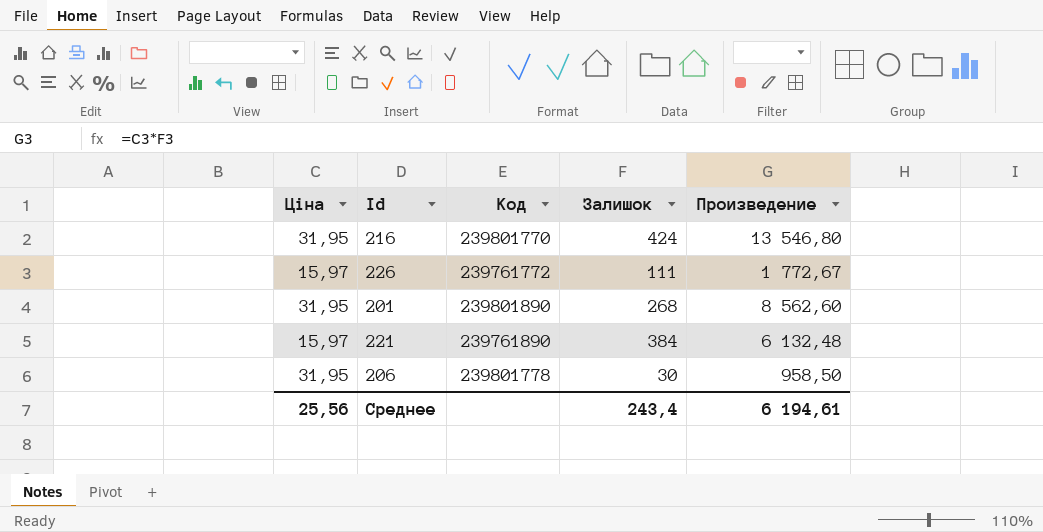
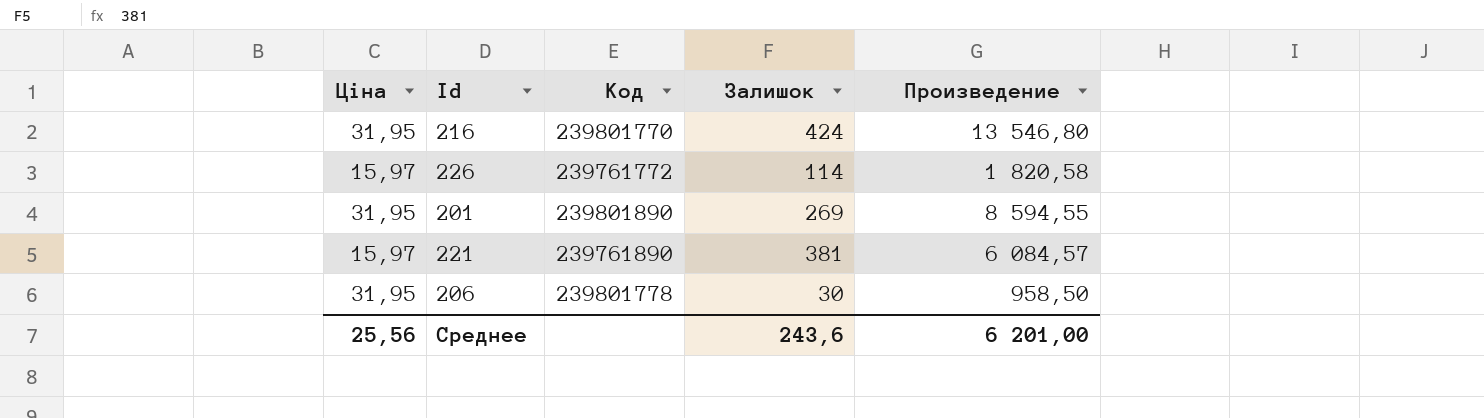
226 | Залишок: 111 -> 114
226 | Произведение: 1 772,67 -> 1 820,58
201 | Залишок: 268 -> 269
201 | Произведение: 8 562,60 -> 8 594,55
221 | Залишок: 384 -> 381
221 | Произведение: 6 132,48 -> 6 084,57
Среднее | Залишок: 243,4 -> 243,6
Среднее | Произведение: 6 194,61 -> 6 201,00

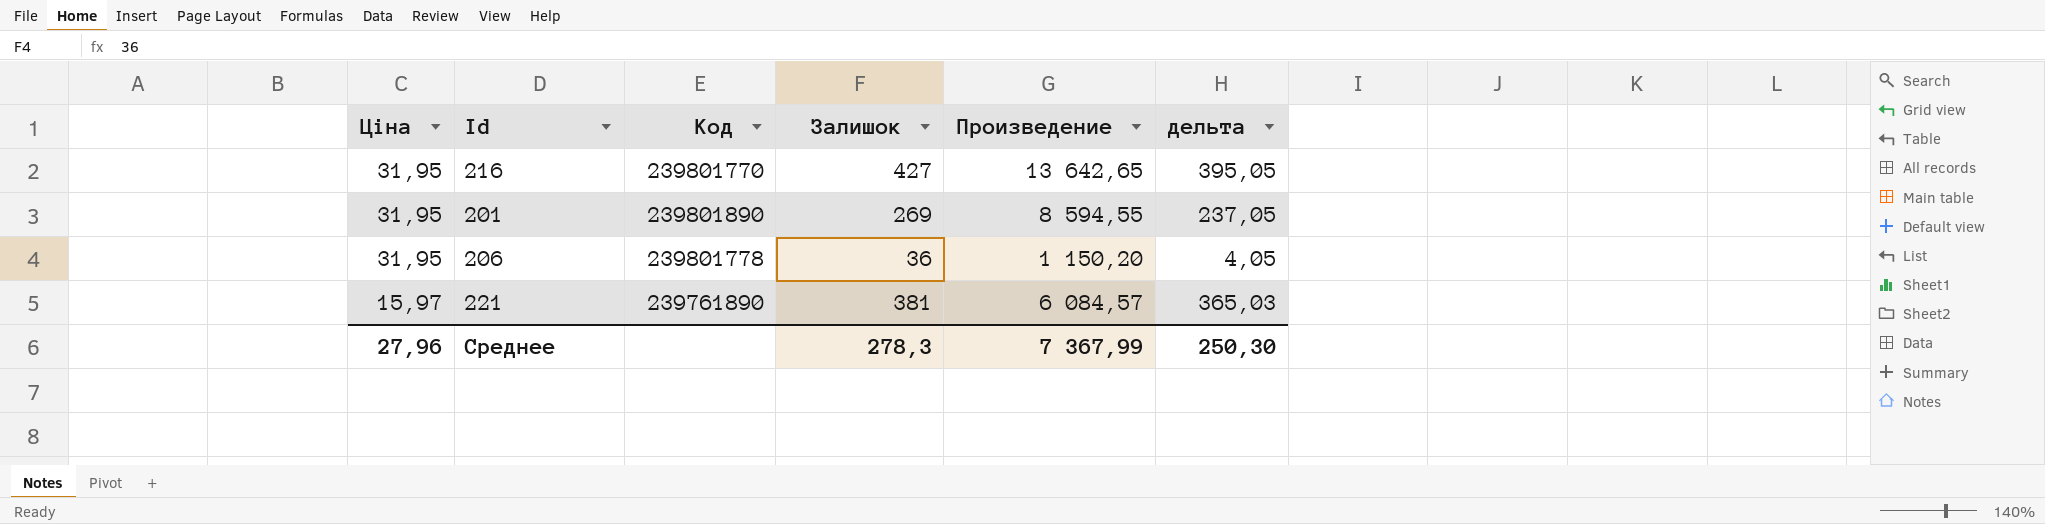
row order: none -> Ціна descending
column дельта | formula: none -> [Залишок] - [Ціна]
row 226: 15,97 | 239761772 | 114 | 1 820,58 -> none
216 | Залишок: 424 -> 427
216 | Произведение: 13 546,80 -> 13 642,65
206 | Залишок: 30 -> 36
206 | Произведение: 958,50 -> 1 150,20
Среднее | Ціна: 25,56 -> 27,96
Среднее | Залишок: 243,6 -> 278,3
Среднее | Произведение: 6 201,00 -> 7 367,99

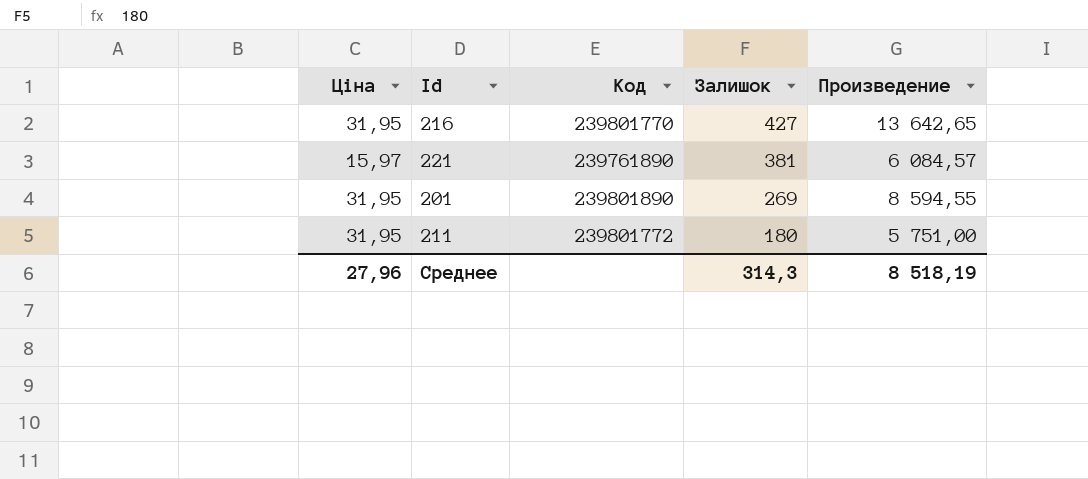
row order: Ціна descending -> Залишок descending
column дельта | formula: [Залишок] - [Ціна] -> none
row 206: 31,95 | 239801778 | 36 | 1 150,20 | 4,05 -> none
row 211: none -> 31,95 | 239801772 | 180 | 5 751,00
Среднее | Залишок: 278,3 -> 314,3
Среднее | Произведение: 7 367,99 -> 8 518,19

